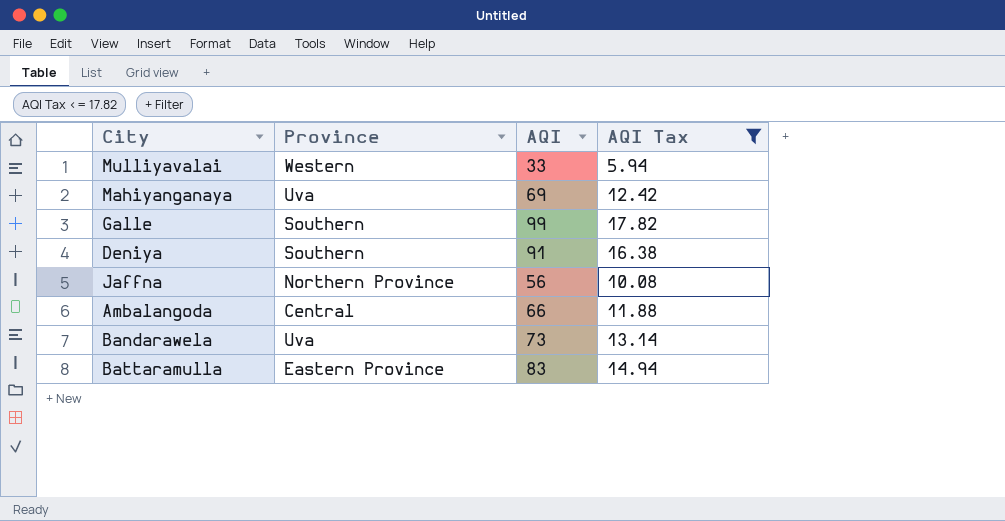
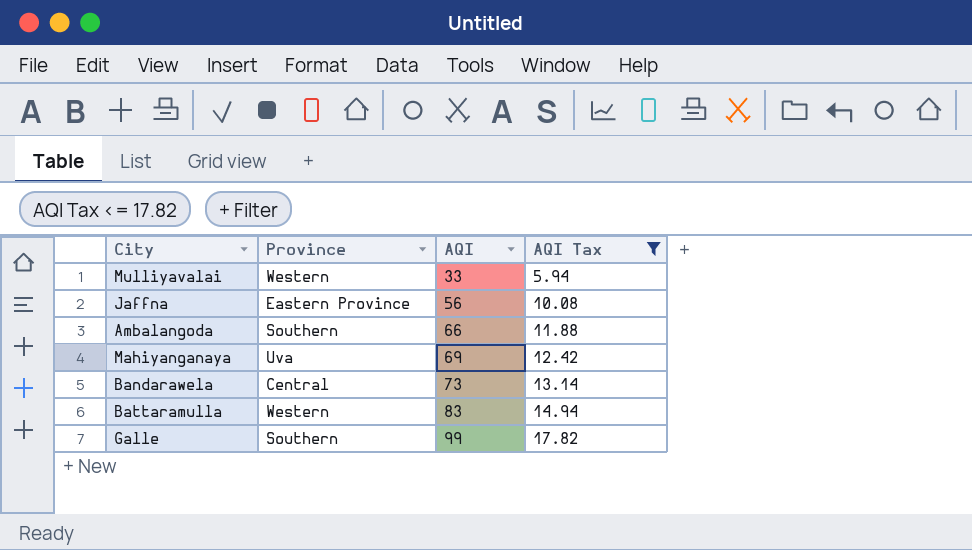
row order: none -> AQI ascending
row Deniya: Southern | 91 | 16.38 -> none
Jaffna | Province: Northern Province -> Eastern Province
Ambalangoda | Province: Central -> Southern
Bandarawela | Province: Uva -> Central
Battaramulla | Province: Eastern Province -> Western

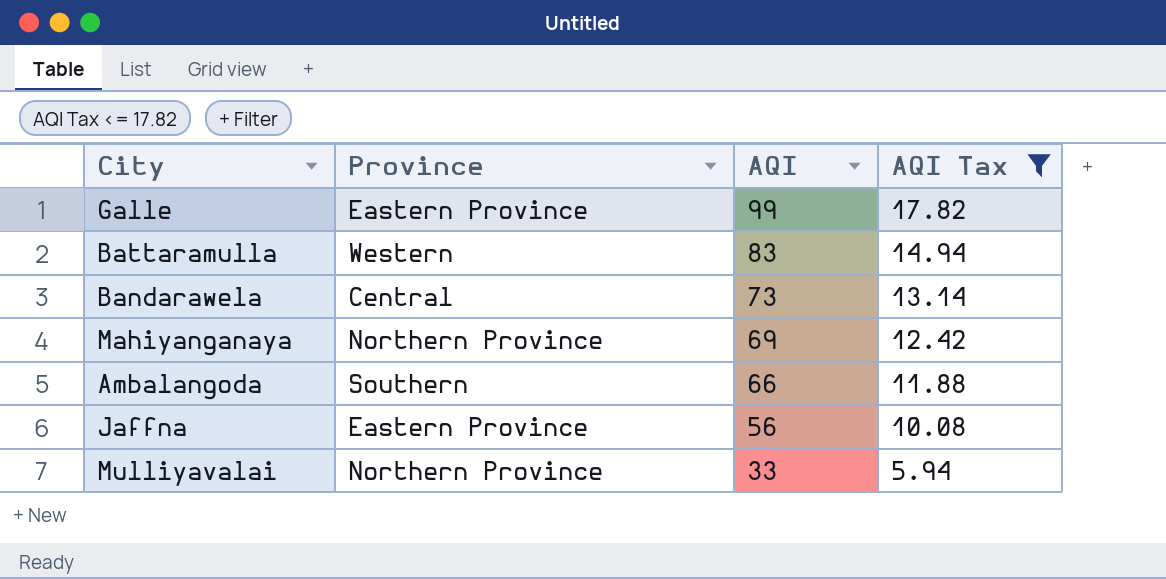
row order: AQI ascending -> AQI descending
Galle | Province: Southern -> Eastern Province
Mahiyanganaya | Province: Uva -> Northern Province
Mulliyavalai | Province: Western -> Northern Province

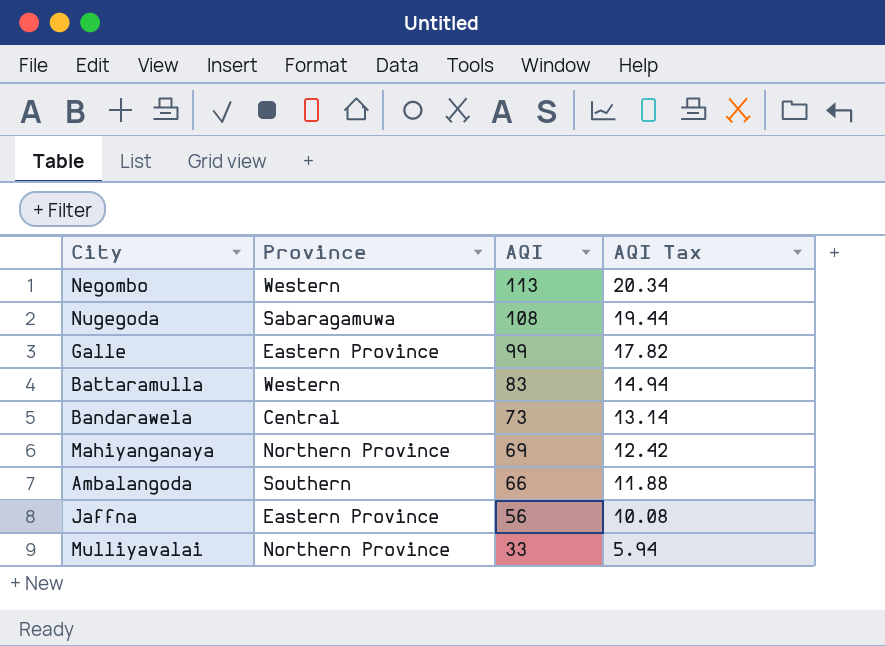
filter: AQI Tax <= 17.82 -> none

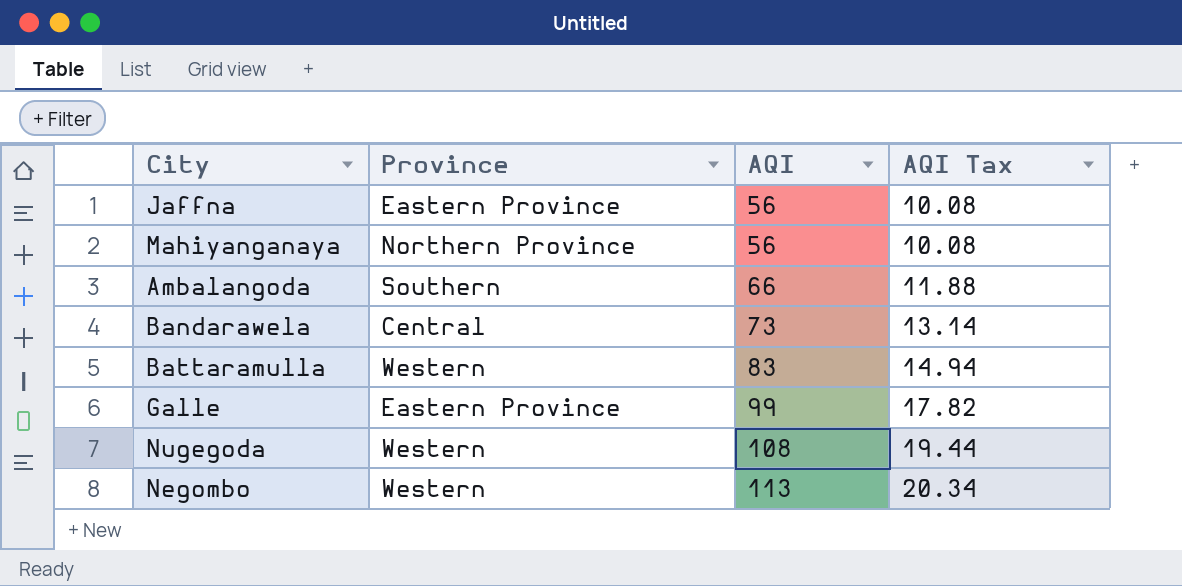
row order: AQI descending -> AQI ascending
row Mulliyavalai: Northern Province | 33 | 5.94 -> none
Mahiyanganaya | AQI: 69 -> 56
Mahiyanganaya | AQI Tax: 12.42 -> 10.08
Nugegoda | Province: Sabaragamuwa -> Western

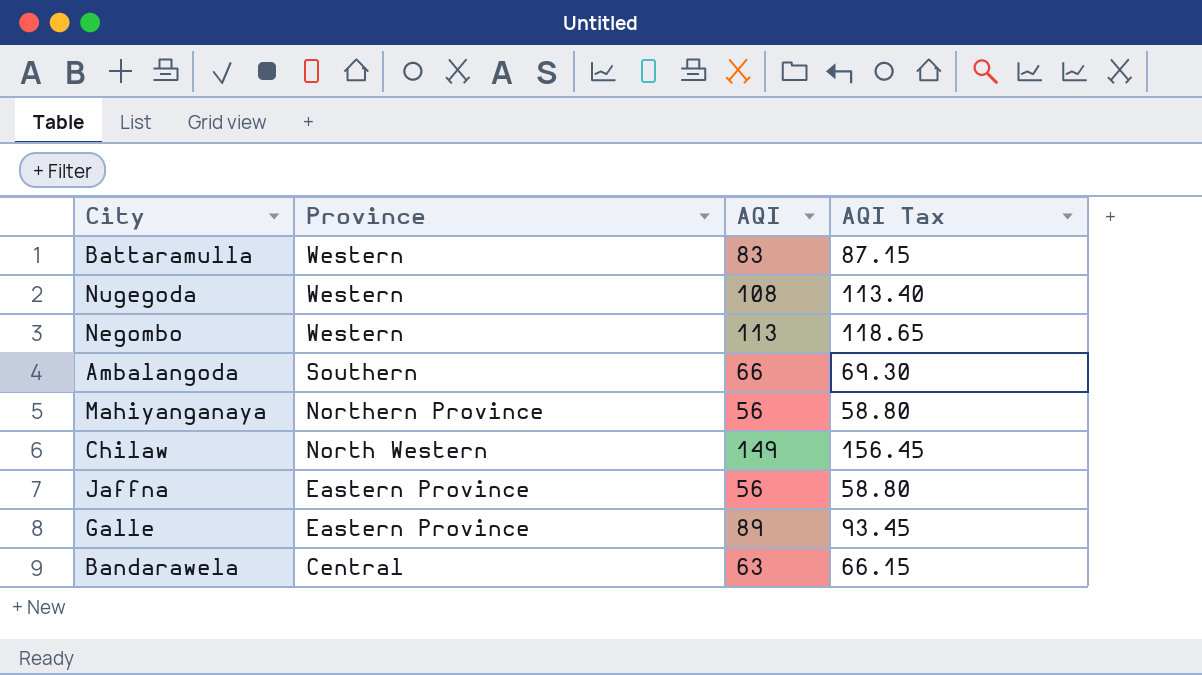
row order: AQI ascending -> Province descending
column AQI Tax | formula: [AQI] * 0.18 -> [AQI] * 1.05
row Chilaw: none -> North Western | 149 | 156.45
Galle | AQI: 99 -> 89
Bandarawela | AQI: 73 -> 63

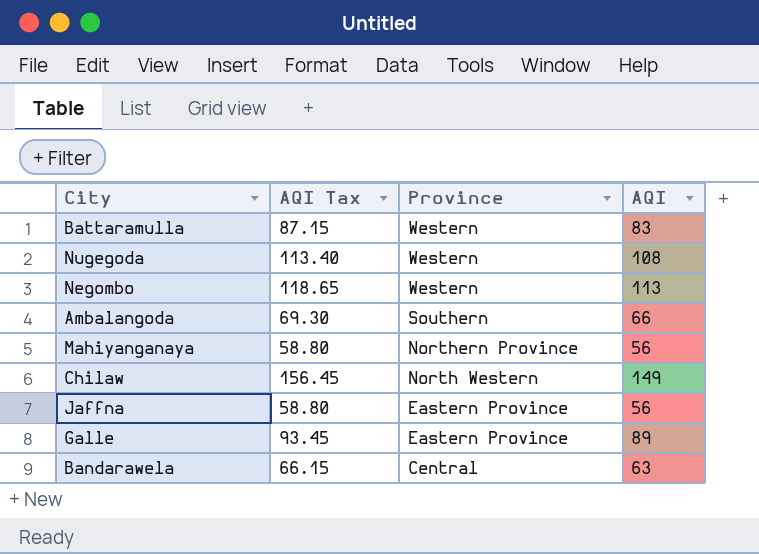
column AQI Tax | position: 4 -> 2

